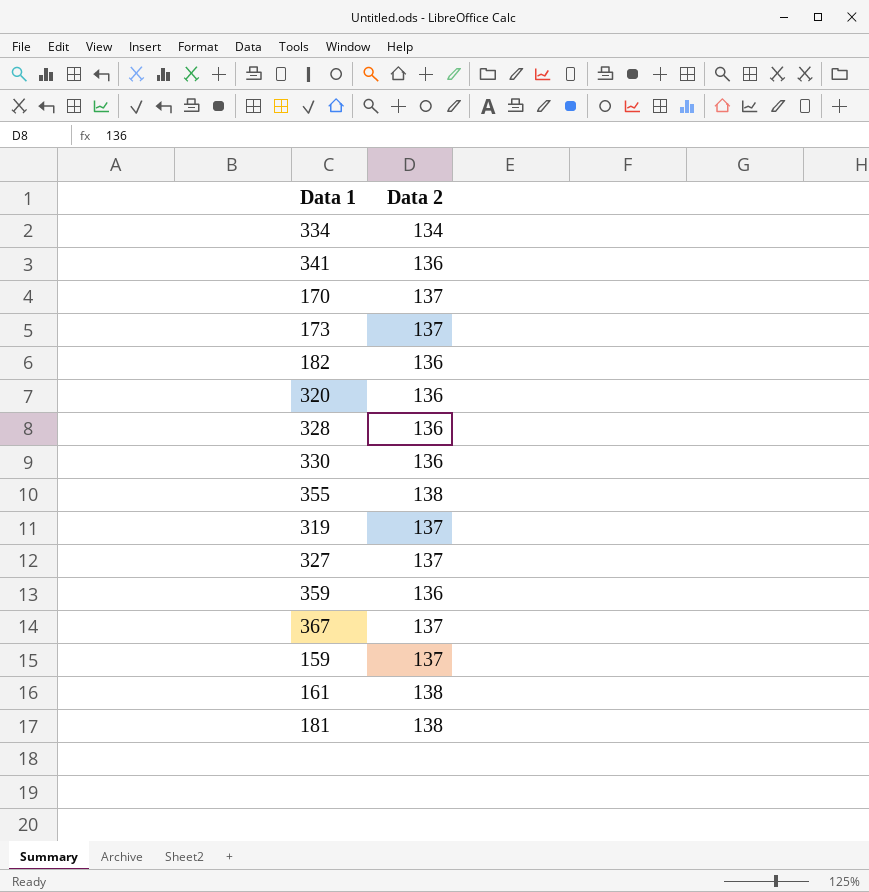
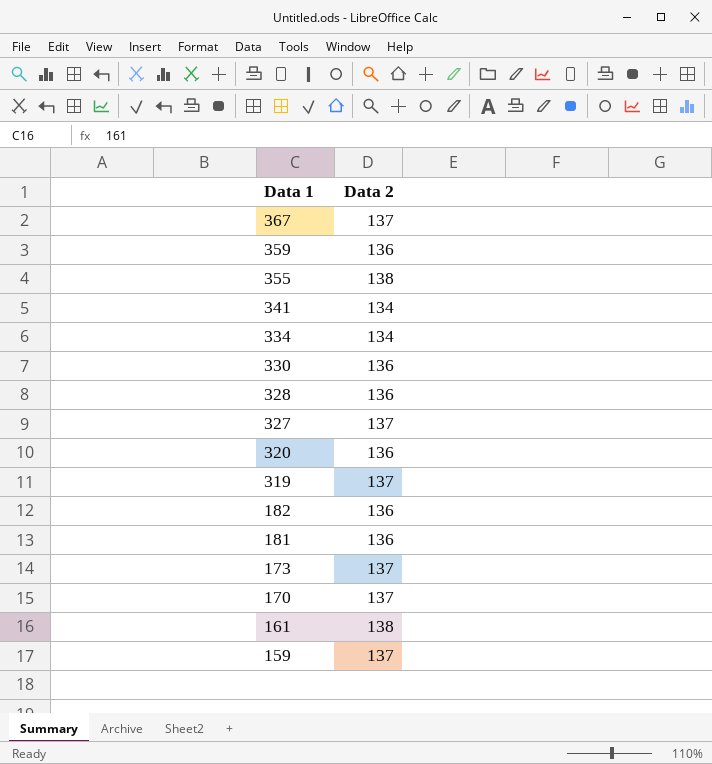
row order: none -> Data 1 descending
341 | Data 2: 136 -> 134
181 | Data 2: 138 -> 136

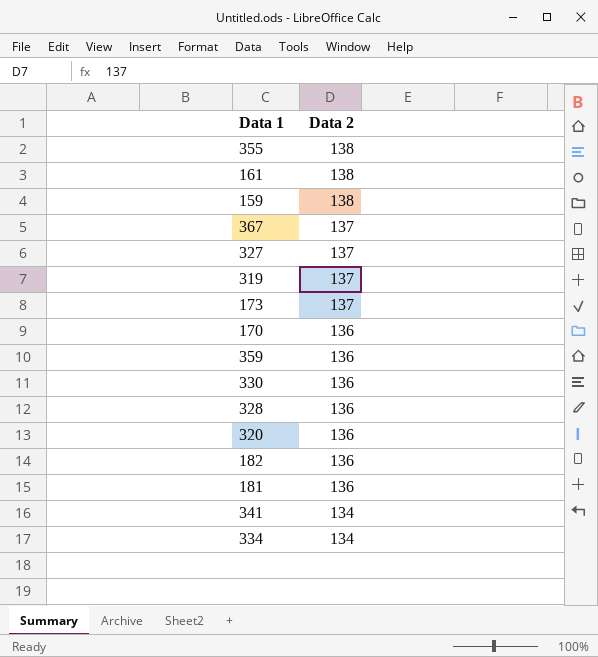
row order: Data 1 descending -> Data 2 descending
159 | Data 2: 137 -> 138
170 | Data 2: 137 -> 136

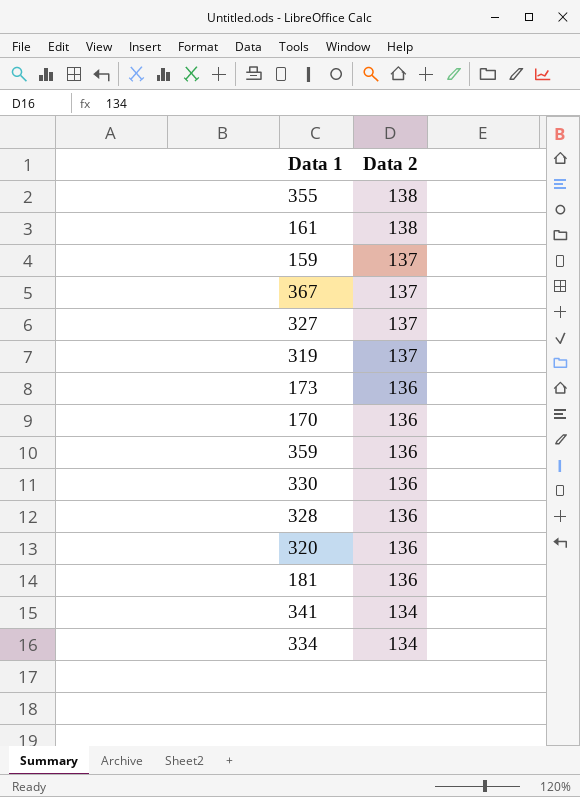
row 182: 136 -> none
159 | Data 2: 138 -> 137
173 | Data 2: 137 -> 136

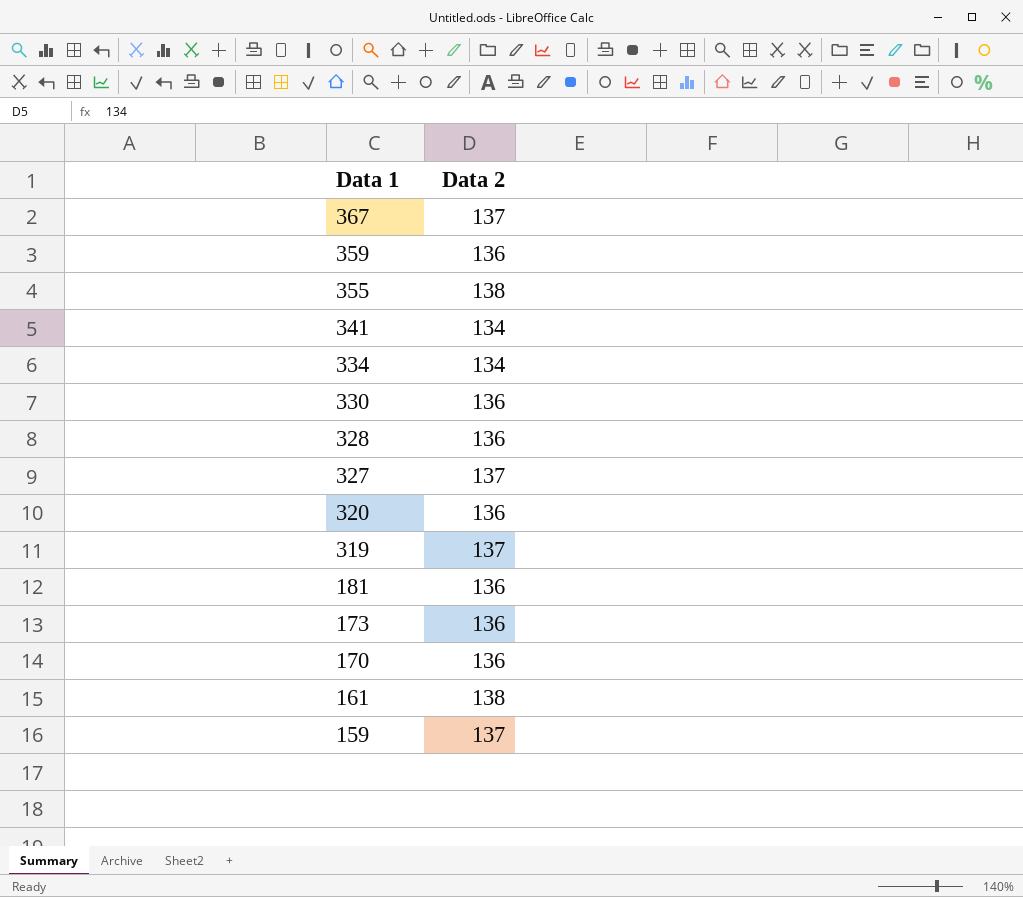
row order: Data 2 descending -> Data 1 descending

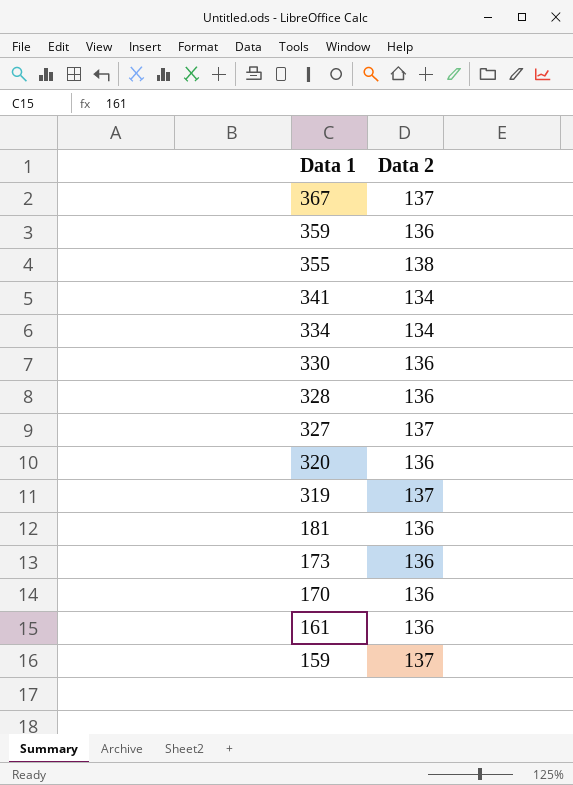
161 | Data 2: 138 -> 136

